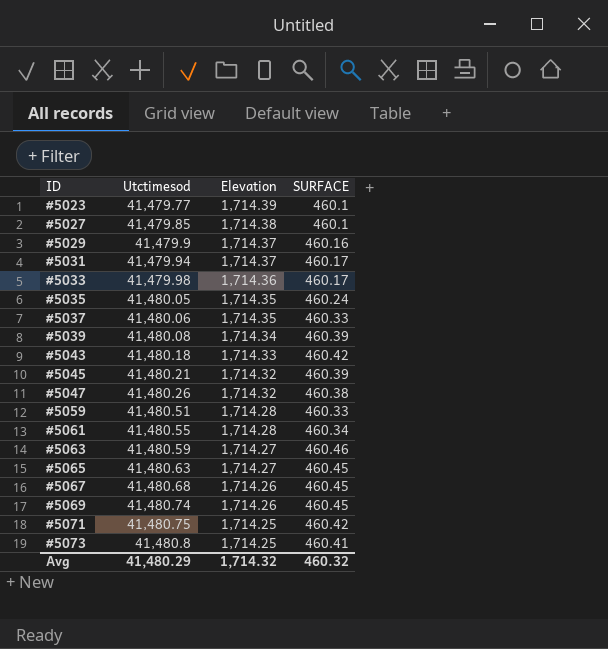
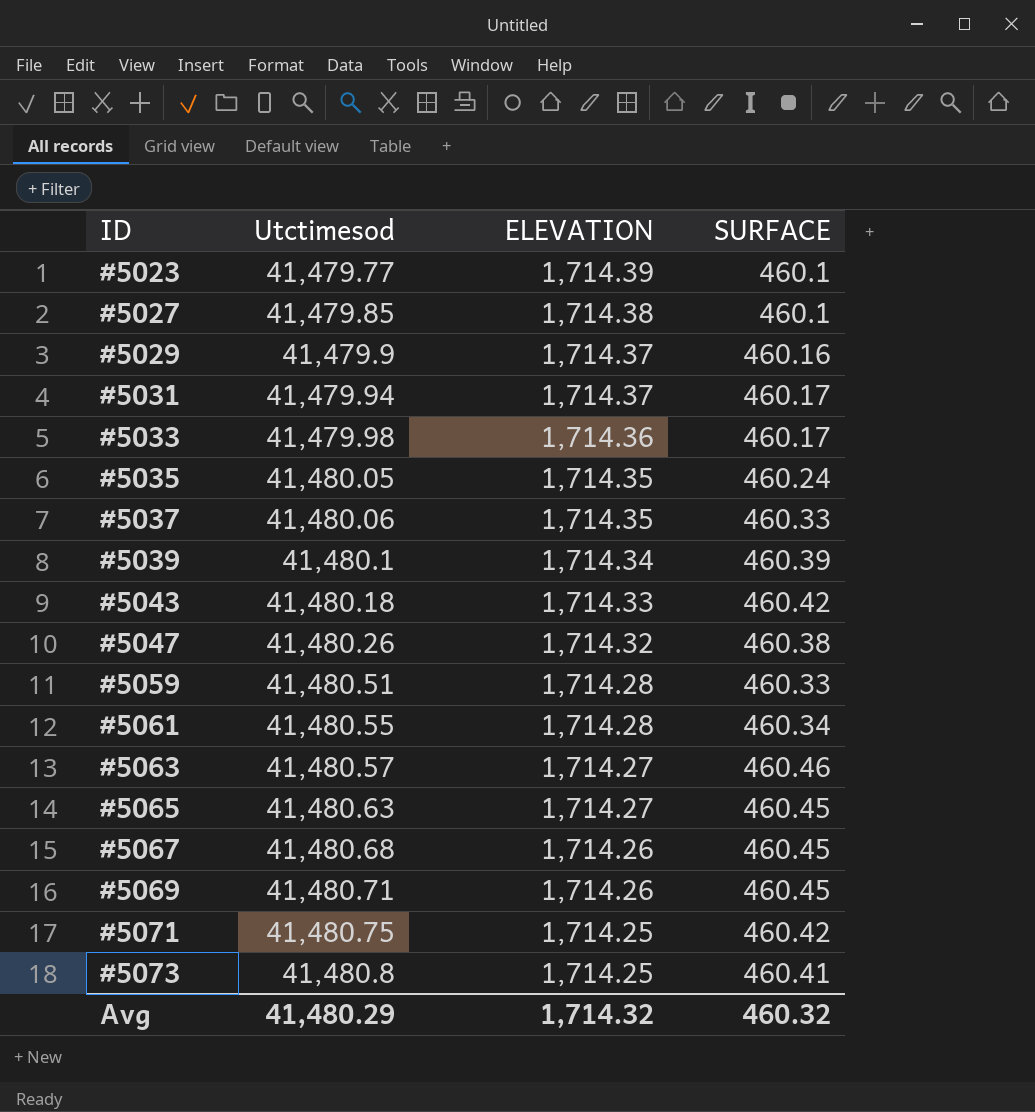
column name: Elevation -> ELEVATION
row #5045: 41,480.21 | 1,714.32 | 460.39 -> none
#5039 | Utctimesod: 41,480.08 -> 41,480.1
#5063 | Utctimesod: 41,480.59 -> 41,480.57
#5069 | Utctimesod: 41,480.74 -> 41,480.71

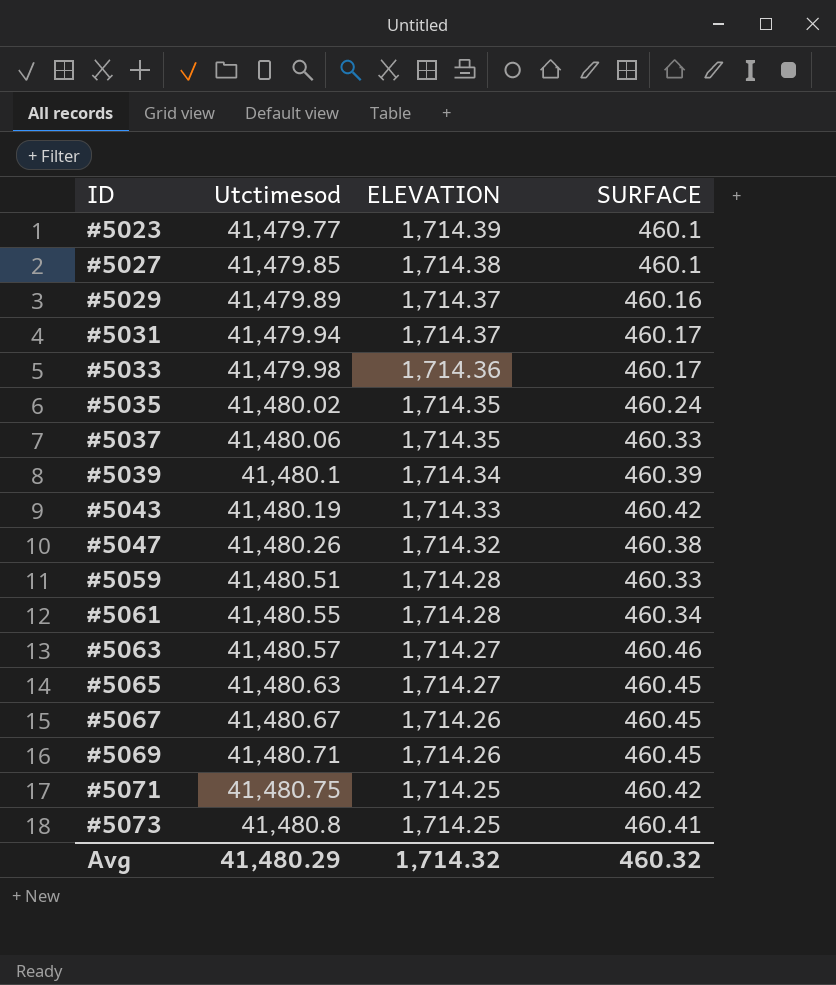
#5029 | Utctimesod: 41,479.9 -> 41,479.89
#5035 | Utctimesod: 41,480.05 -> 41,480.02
#5043 | Utctimesod: 41,480.18 -> 41,480.19
#5067 | Utctimesod: 41,480.68 -> 41,480.67

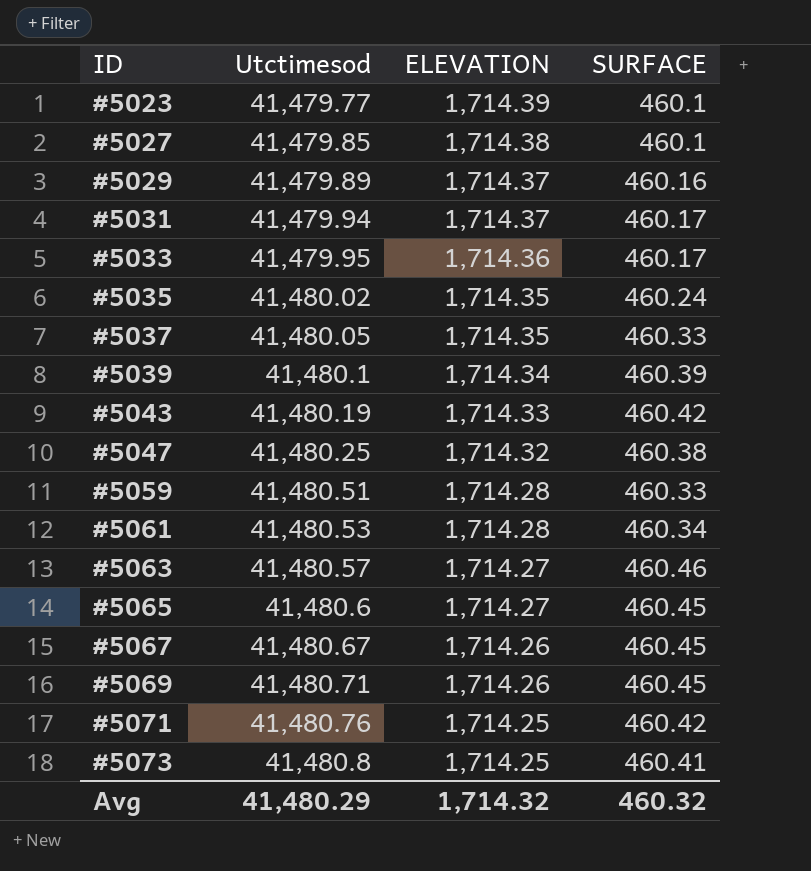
#5033 | Utctimesod: 41,479.98 -> 41,479.95
#5037 | Utctimesod: 41,480.06 -> 41,480.05
#5047 | Utctimesod: 41,480.26 -> 41,480.25
#5061 | Utctimesod: 41,480.55 -> 41,480.53
#5065 | Utctimesod: 41,480.63 -> 41,480.6
#5071 | Utctimesod: 41,480.75 -> 41,480.76

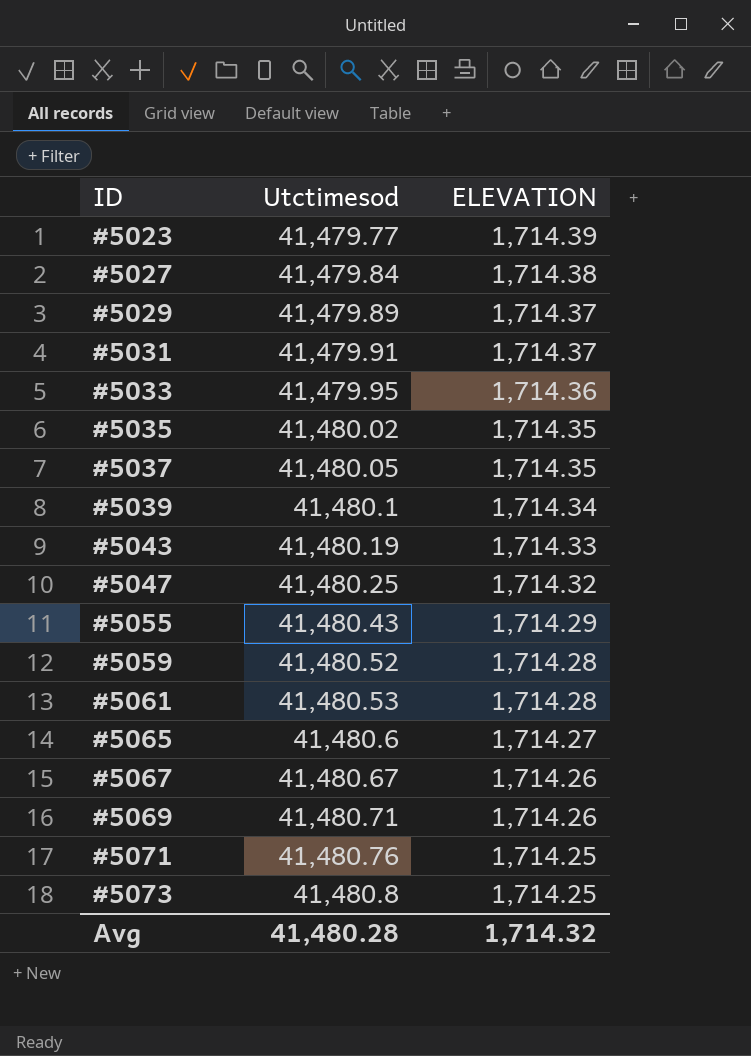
column SURFACE | position: 4 -> none
row #5063: 41,480.57 | 1,714.27 | 460.46 -> none
#5027 | Utctimesod: 41,479.85 -> 41,479.84
#5031 | Utctimesod: 41,479.94 -> 41,479.91
row #5055: none -> 41,480.43 | 1,714.29
#5059 | Utctimesod: 41,480.51 -> 41,480.52
Avg | Utctimesod: 41,480.29 -> 41,480.28

